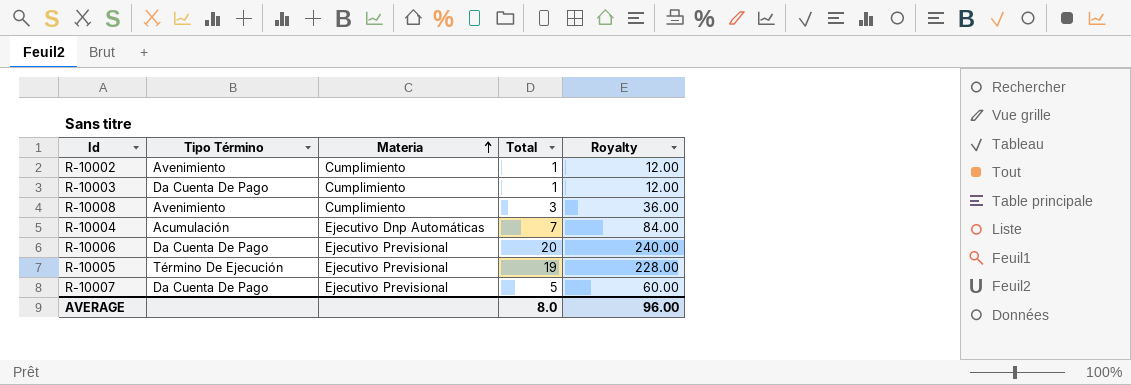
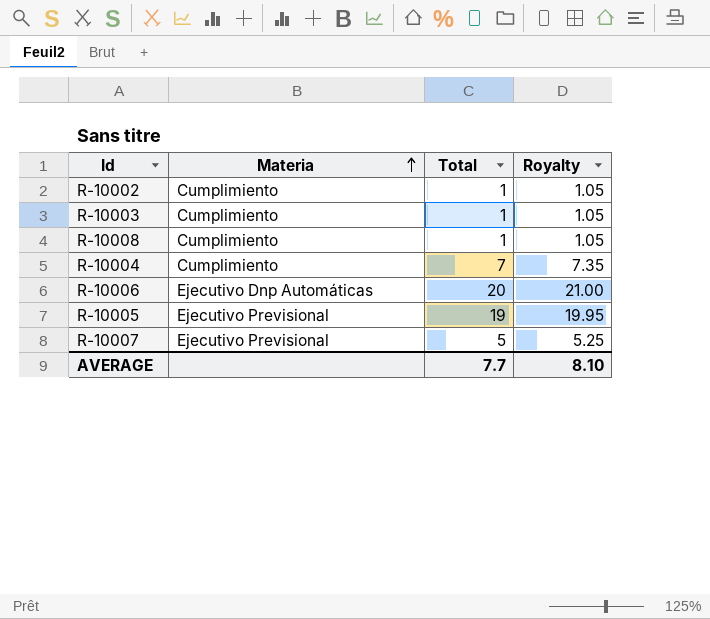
column Tipo Término | position: 2 -> none
column Royalty | formula: [Total] * 12 -> [Total] * 1.05
R-10008 | Total: 3 -> 1
R-10004 | Materia: Ejecutivo Dnp Automáticas -> Cumplimiento
R-10006 | Materia: Ejecutivo Previsional -> Ejecutivo Dnp Automáticas
AVERAGE | Total: 8.0 -> 7.7
AVERAGE | Royalty: 96.00 -> 8.10

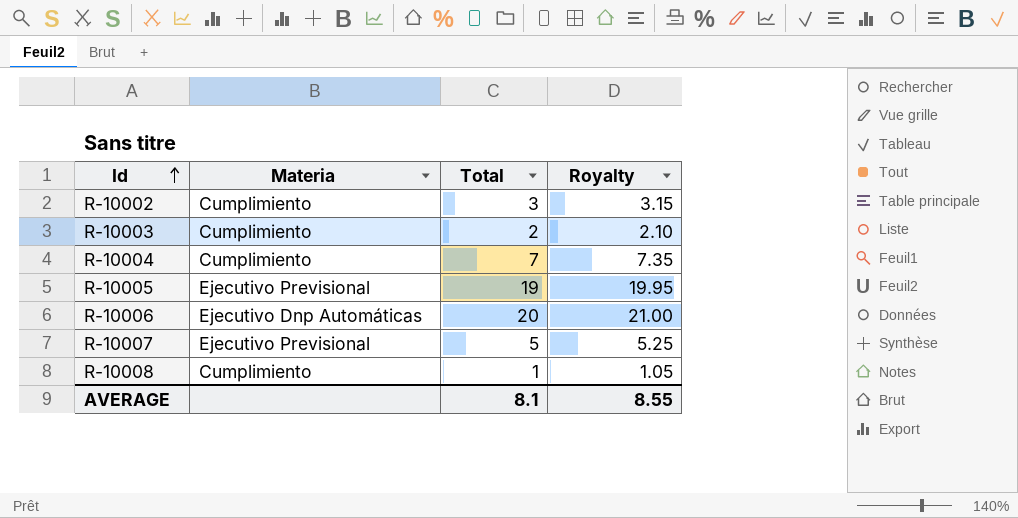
row order: Materia ascending -> Id ascending
R-10002 | Total: 1 -> 3
R-10002 | Royalty: 1.05 -> 3.15
R-10003 | Total: 1 -> 2
R-10003 | Royalty: 1.05 -> 2.10
AVERAGE | Total: 7.7 -> 8.1
AVERAGE | Royalty: 8.10 -> 8.55

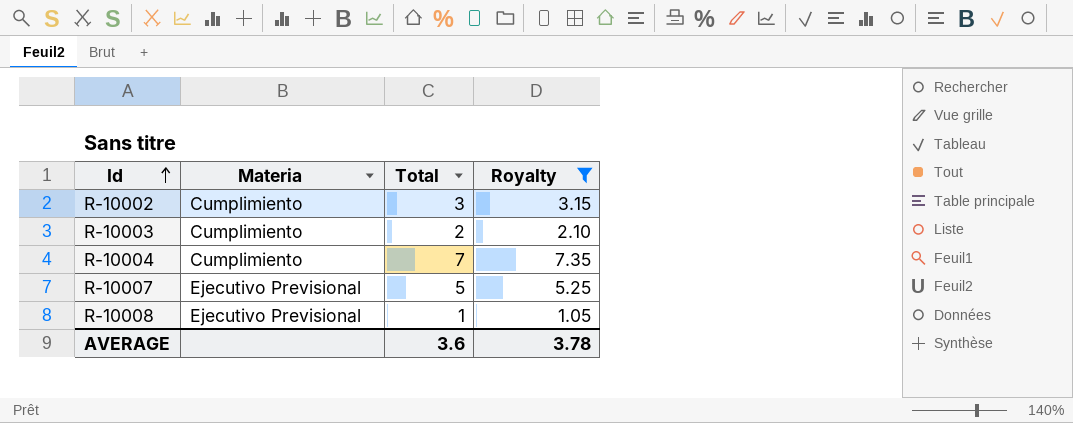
filter: none -> Royalty <= 7.35
R-10008 | Materia: Cumplimiento -> Ejecutivo Previsional
AVERAGE | Total: 8.1 -> 3.6
AVERAGE | Royalty: 8.55 -> 3.78

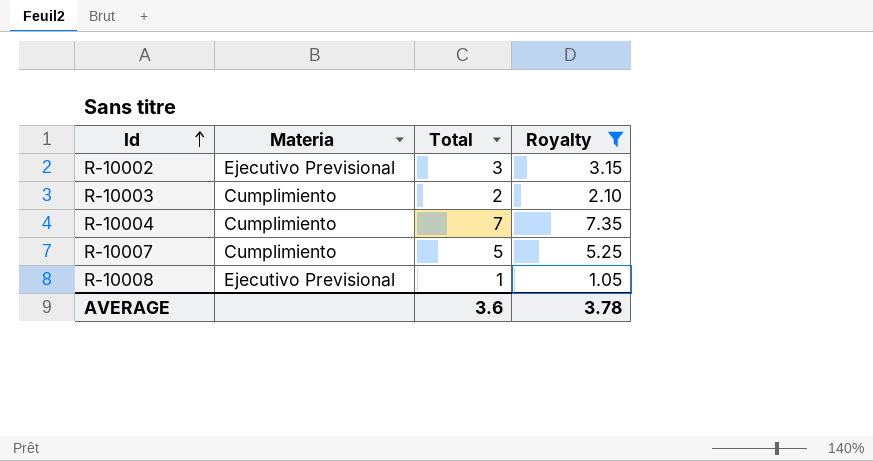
R-10002 | Materia: Cumplimiento -> Ejecutivo Previsional
R-10007 | Materia: Ejecutivo Previsional -> Cumplimiento

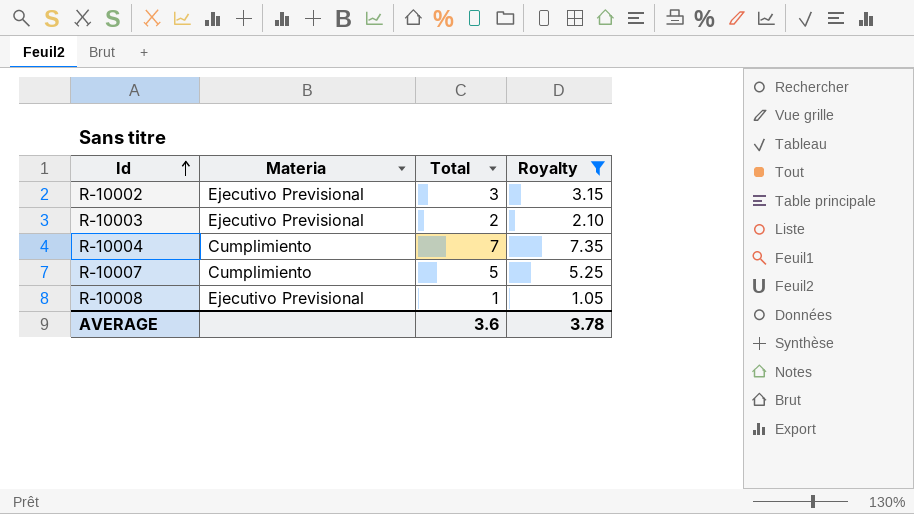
R-10003 | Materia: Cumplimiento -> Ejecutivo Previsional

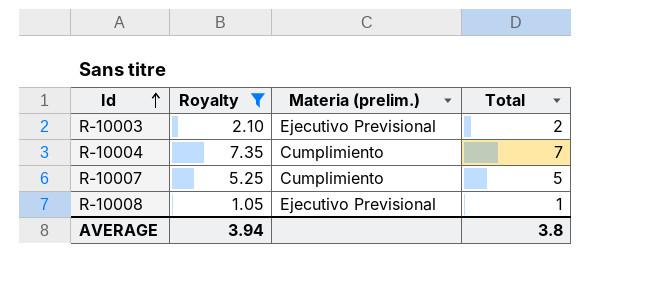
column Royalty | position: 4 -> 2
column name: Materia -> Materia (prelim.)
row R-10002: Ejecutivo Previsional | 3 | 3.15 -> none
AVERAGE | Royalty: 3.78 -> 3.94
AVERAGE | Total: 3.6 -> 3.8

